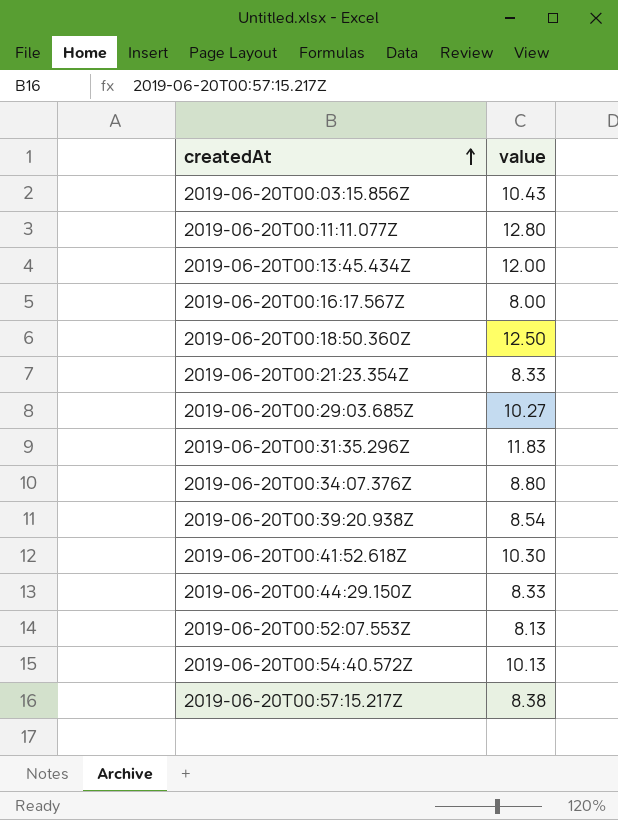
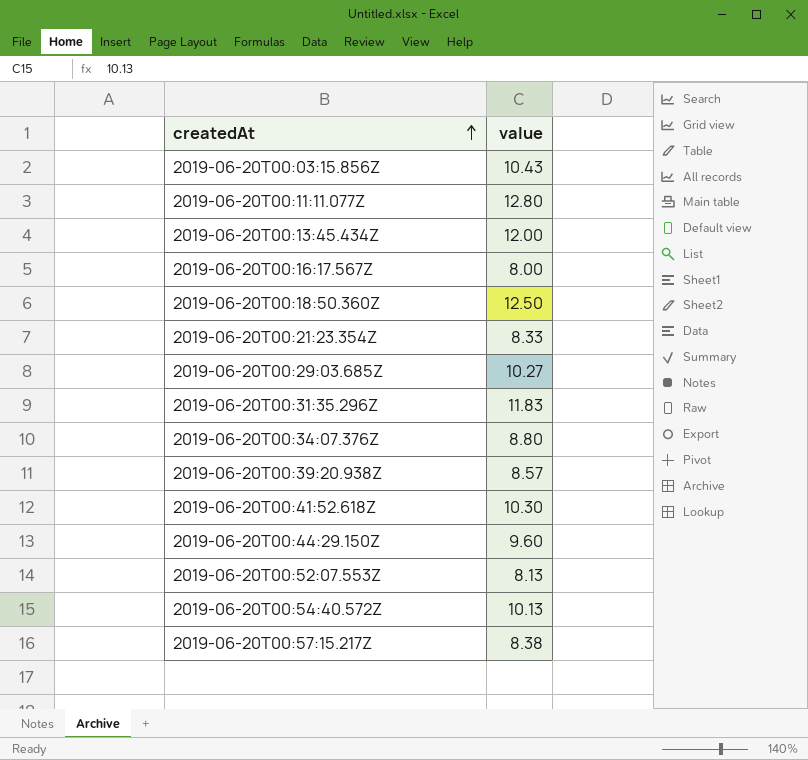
2019-06-20T00:39:20.938Z | value: 8.54 -> 8.57
2019-06-20T00:44:29.150Z | value: 8.33 -> 9.60

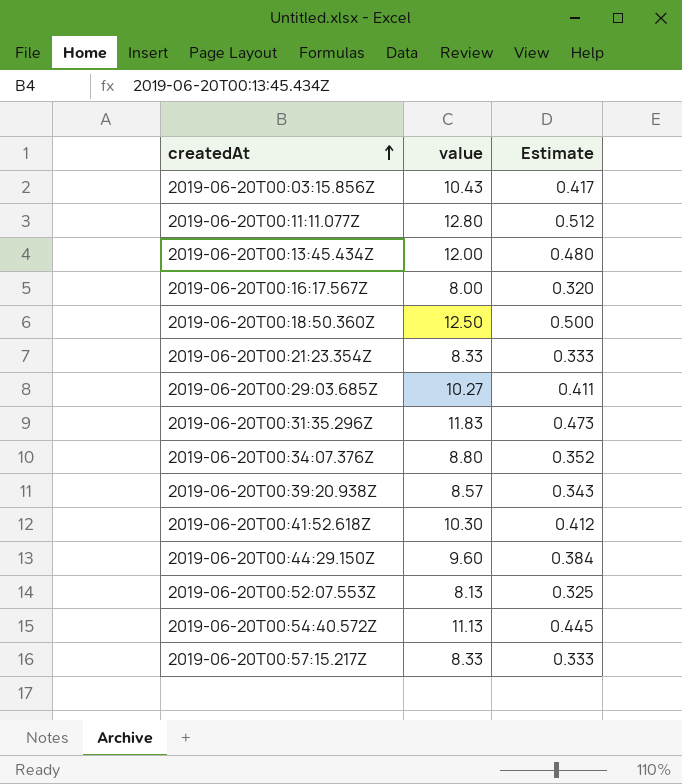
column Estimate | formula: none -> [value] * 0.04
2019-06-20T00:54:40.572Z | value: 10.13 -> 11.13
2019-06-20T00:57:15.217Z | value: 8.38 -> 8.33

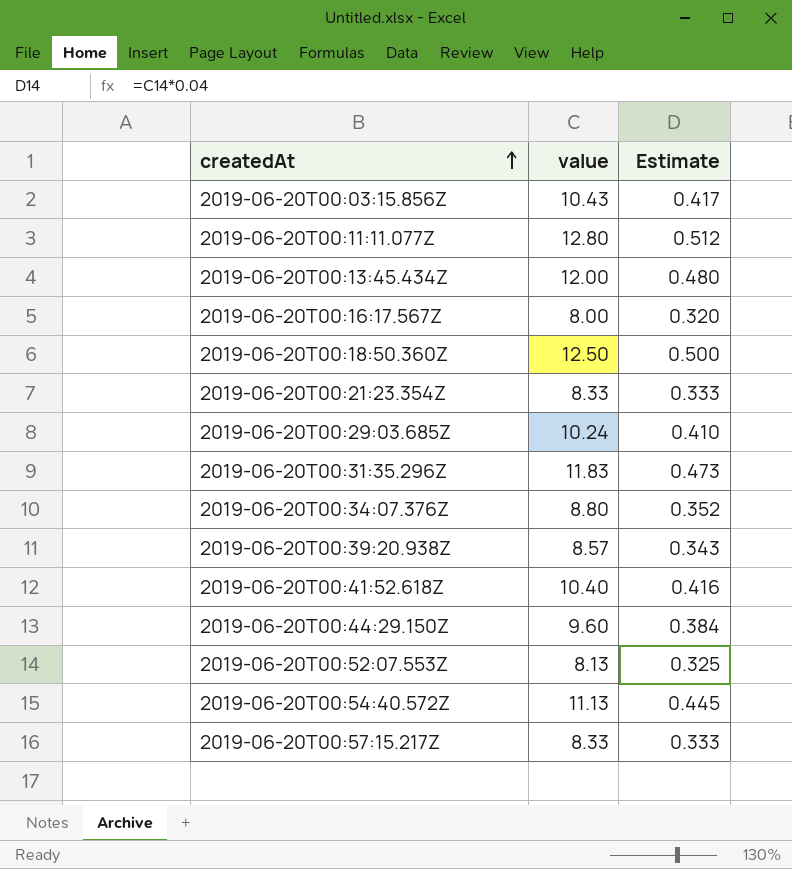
2019-06-20T00:29:03.685Z | value: 10.27 -> 10.24
2019-06-20T00:29:03.685Z | Estimate: 0.411 -> 0.410
2019-06-20T00:41:52.618Z | value: 10.30 -> 10.40
2019-06-20T00:41:52.618Z | Estimate: 0.412 -> 0.416

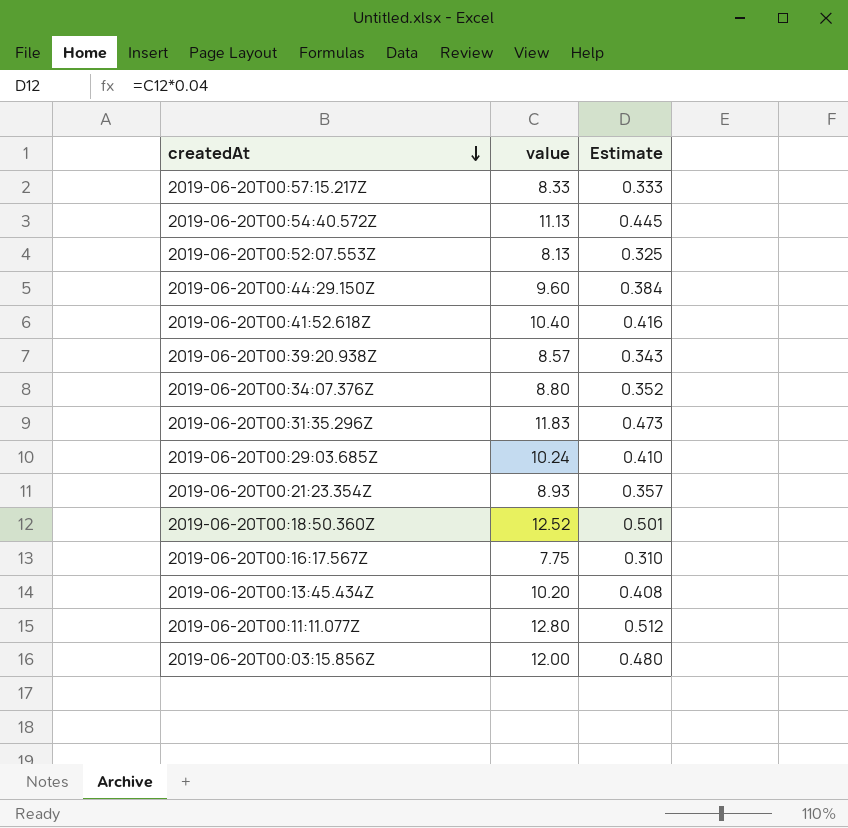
row order: createdAt ascending -> createdAt descending
2019-06-20T00:21:23.354Z | value: 8.33 -> 8.93
2019-06-20T00:21:23.354Z | Estimate: 0.333 -> 0.357
2019-06-20T00:18:50.360Z | value: 12.50 -> 12.52
2019-06-20T00:18:50.360Z | Estimate: 0.500 -> 0.501
2019-06-20T00:16:17.567Z | value: 8.00 -> 7.75
2019-06-20T00:16:17.567Z | Estimate: 0.320 -> 0.310
2019-06-20T00:13:45.434Z | value: 12.00 -> 10.20
2019-06-20T00:13:45.434Z | Estimate: 0.480 -> 0.408
2019-06-20T00:03:15.856Z | value: 10.43 -> 12.00
2019-06-20T00:03:15.856Z | Estimate: 0.417 -> 0.480

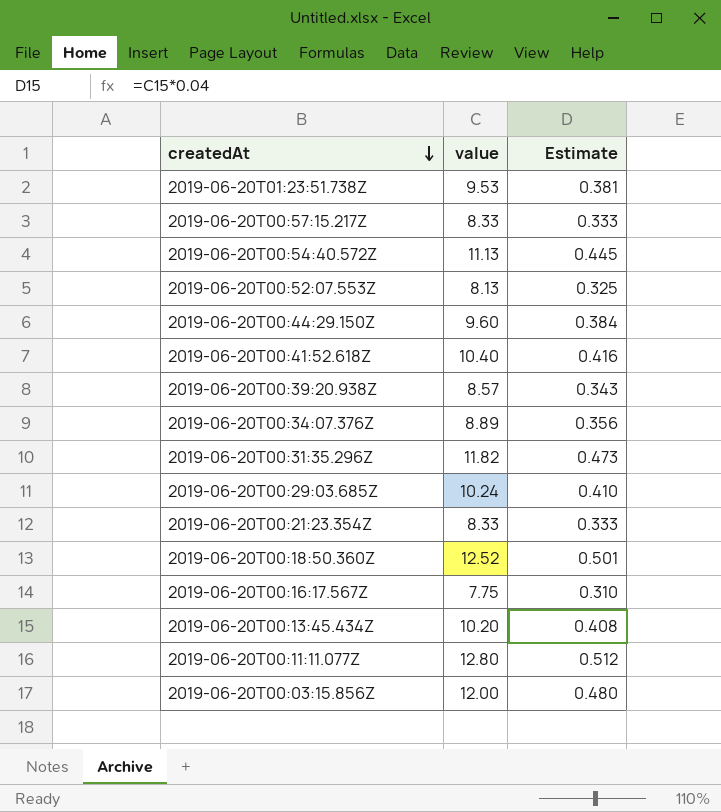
row 2019-06-20T01:23:51.738Z: none -> 9.53 | 0.381
2019-06-20T00:34:07.376Z | value: 8.80 -> 8.89
2019-06-20T00:34:07.376Z | Estimate: 0.352 -> 0.356
2019-06-20T00:31:35.296Z | value: 11.83 -> 11.82
2019-06-20T00:21:23.354Z | value: 8.93 -> 8.33
2019-06-20T00:21:23.354Z | Estimate: 0.357 -> 0.333

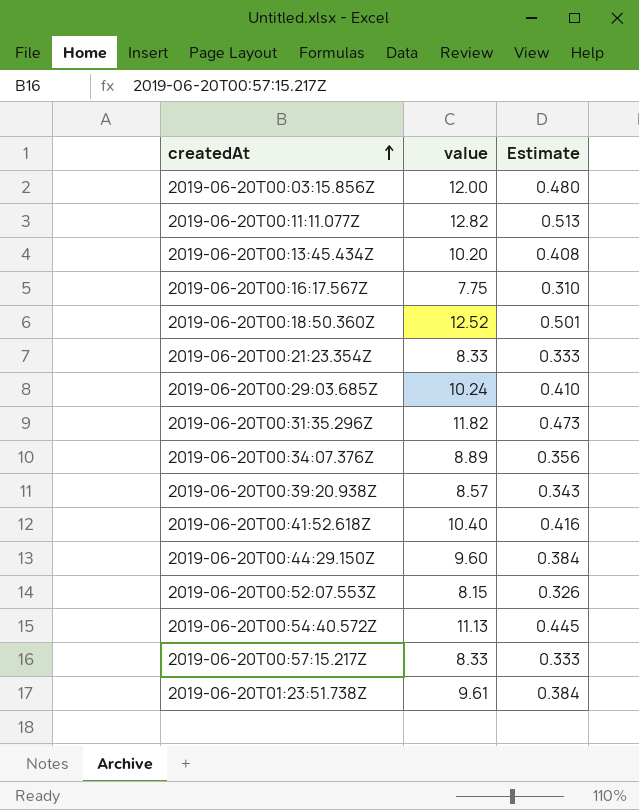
row order: createdAt descending -> createdAt ascending
2019-06-20T00:11:11.077Z | value: 12.80 -> 12.82
2019-06-20T00:11:11.077Z | Estimate: 0.512 -> 0.513
2019-06-20T00:52:07.553Z | value: 8.13 -> 8.15
2019-06-20T00:52:07.553Z | Estimate: 0.325 -> 0.326
2019-06-20T01:23:51.738Z | value: 9.53 -> 9.61
2019-06-20T01:23:51.738Z | Estimate: 0.381 -> 0.384

